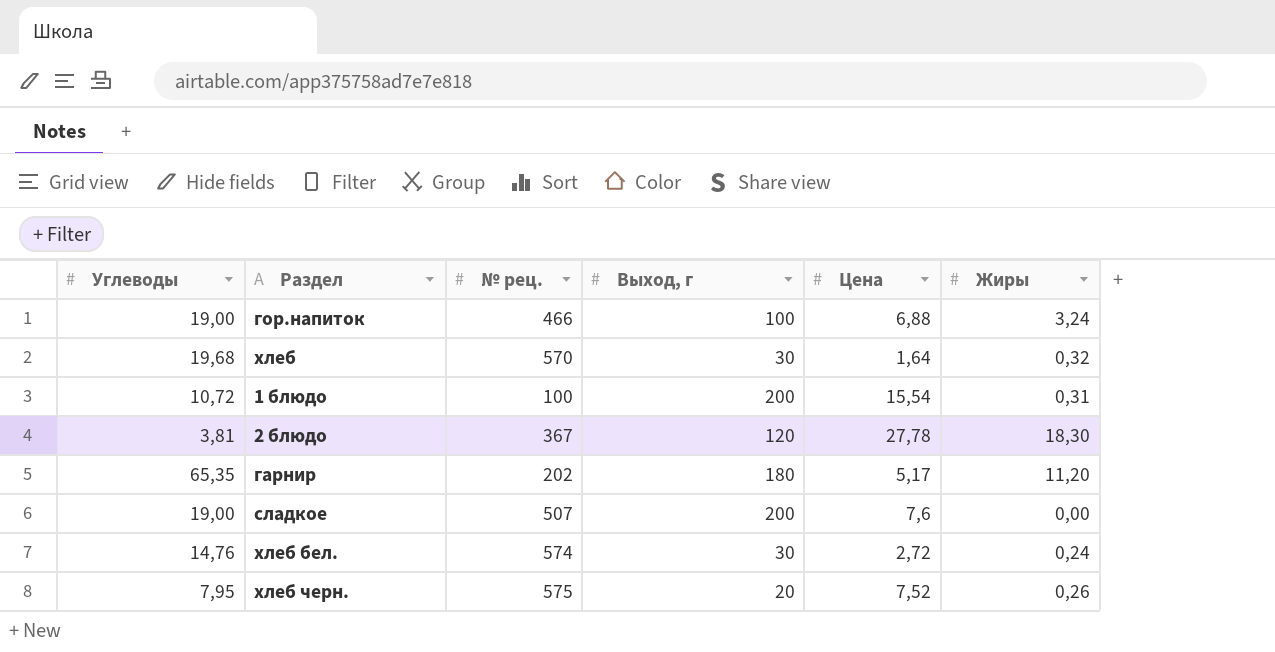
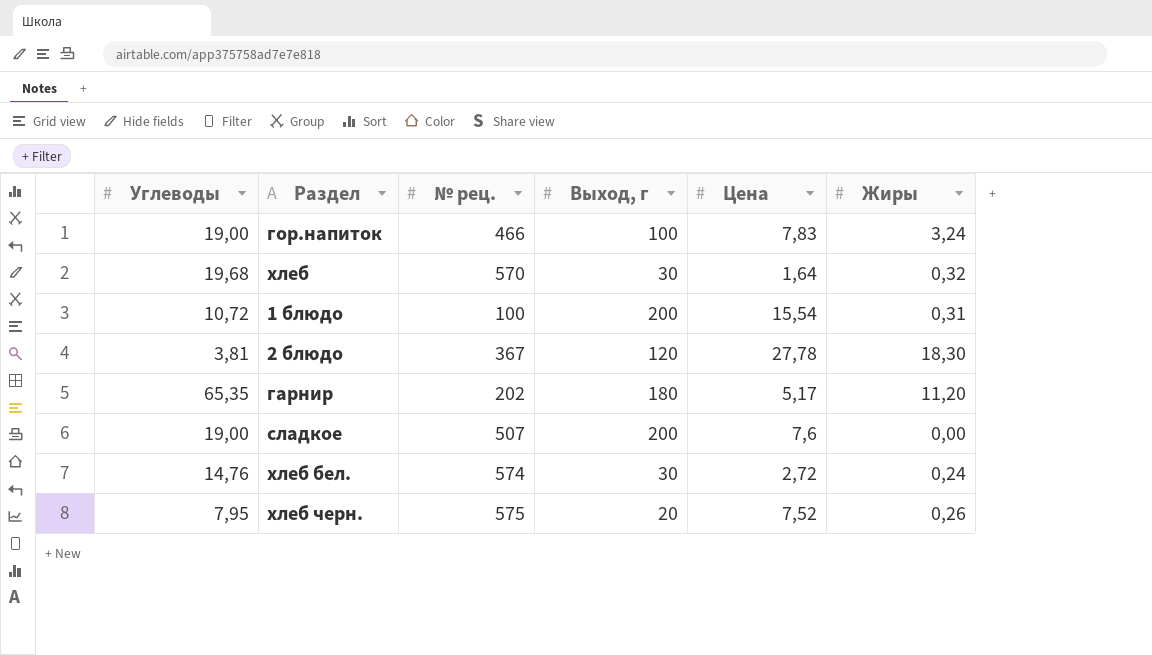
гор.напиток | Цена: 6,88 -> 7,83

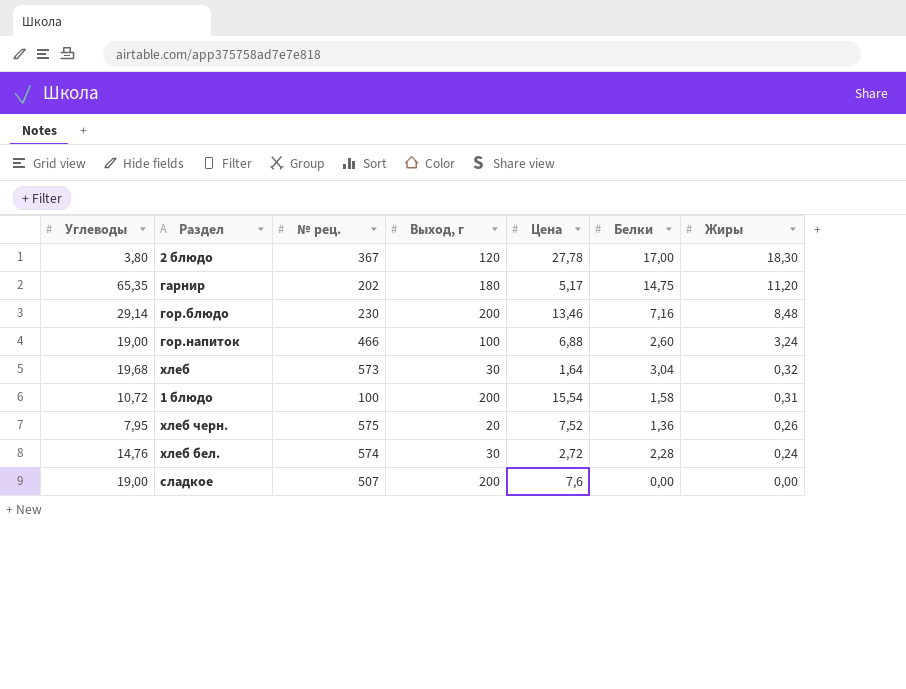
row order: none -> Жиры descending
column Белки | position: none -> 6
2 блюдо | Углеводы: 3,81 -> 3,80
row гор.блюдо: none -> 29,14 | 230 | 200 | 13,46 | 7,16 | 8,48
гор.напиток | Цена: 7,83 -> 6,88
хлеб | № рец.: 570 -> 573

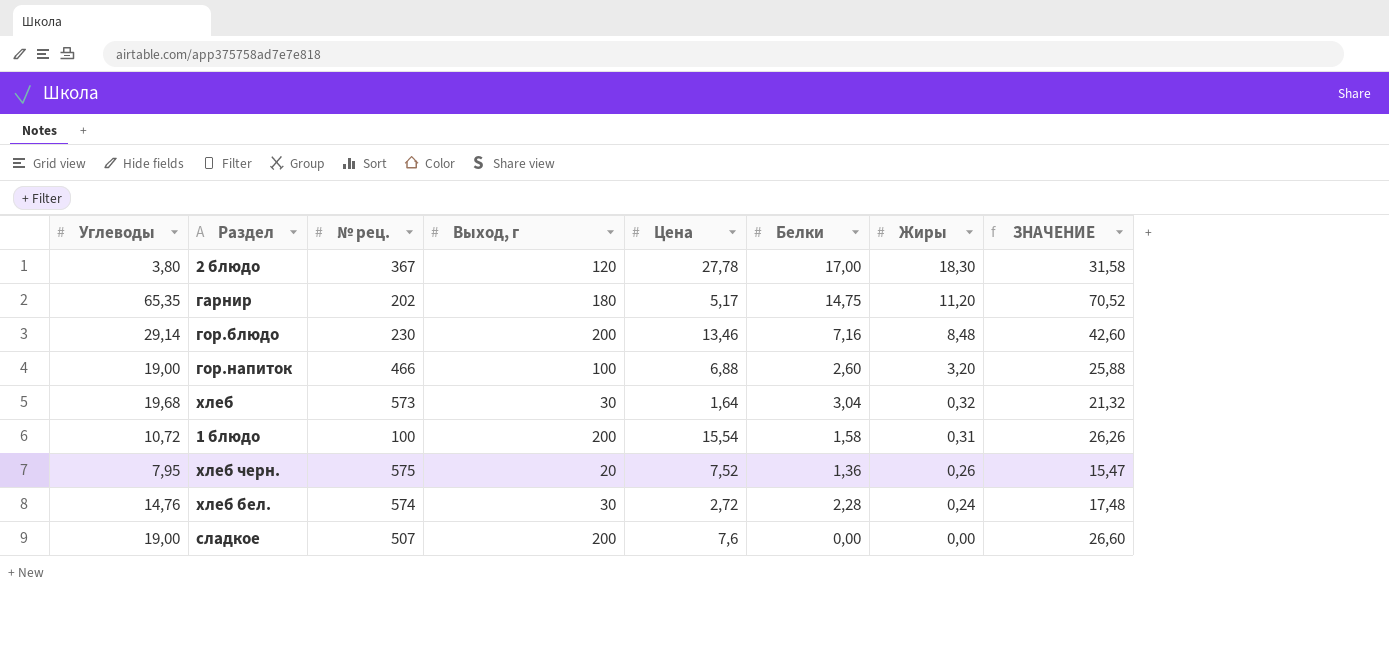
column ЗНАЧЕНИЕ | formula: none -> [Углеводы] + [Цена]
гор.напиток | Жиры: 3,24 -> 3,20

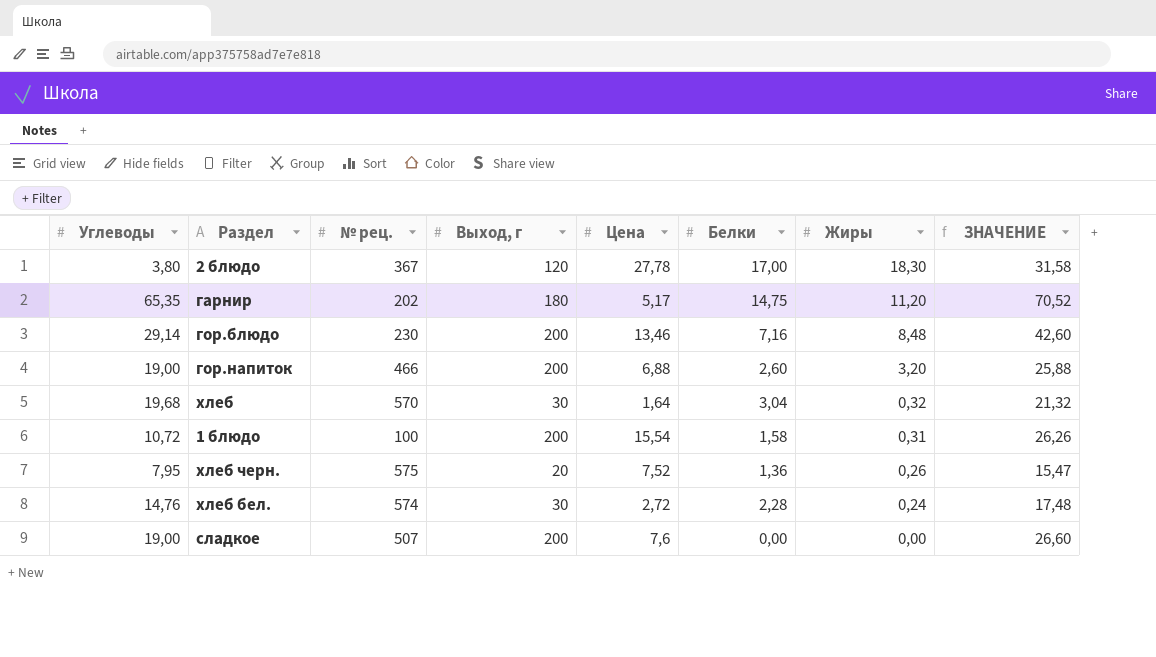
гор.напиток | Выход, г: 100 -> 200
хлеб | № рец.: 573 -> 570

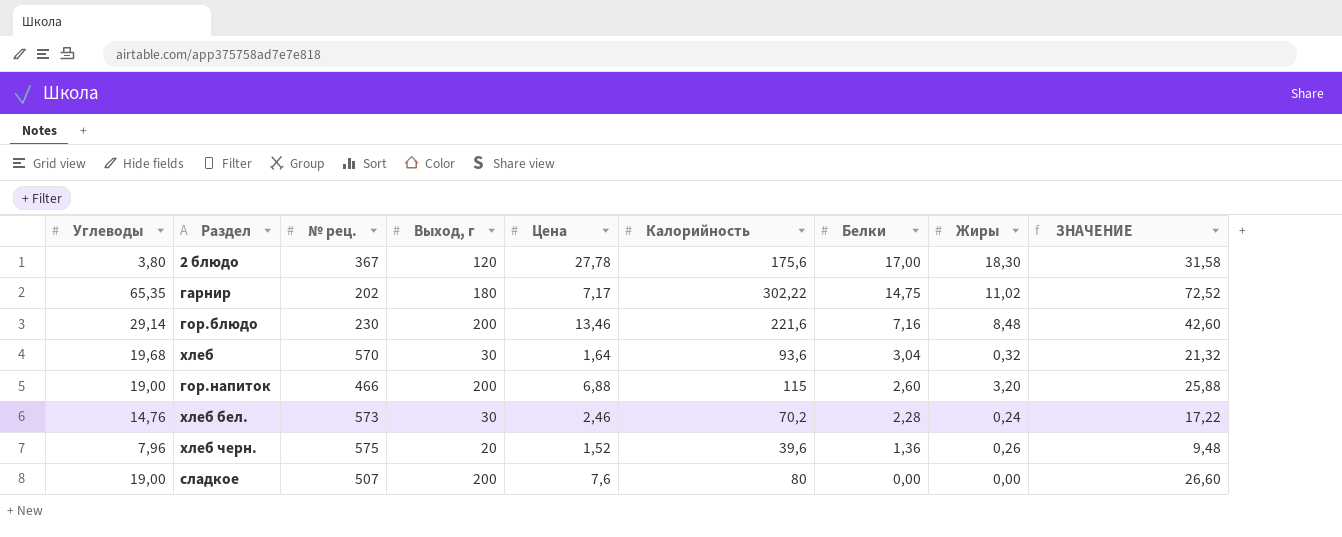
row order: Жиры descending -> Белки descending
column Калорийность | position: none -> 6
row 1 блюдо: 10,72 | 100 | 200 | 15,54 | 1,58 | 0,31 | 26,26 -> none
гарнир | Цена: 5,17 -> 7,17
гарнир | Жиры: 11,20 -> 11,02
гарнир | ЗНАЧЕНИЕ: 70,52 -> 72,52
хлеб бел. | № рец.: 574 -> 573
хлеб бел. | Цена: 2,72 -> 2,46
хлеб бел. | ЗНАЧЕНИЕ: 17,48 -> 17,22
хлеб черн. | Углеводы: 7,95 -> 7,96
хлеб черн. | Цена: 7,52 -> 1,52
хлеб черн. | ЗНАЧЕНИЕ: 15,47 -> 9,48

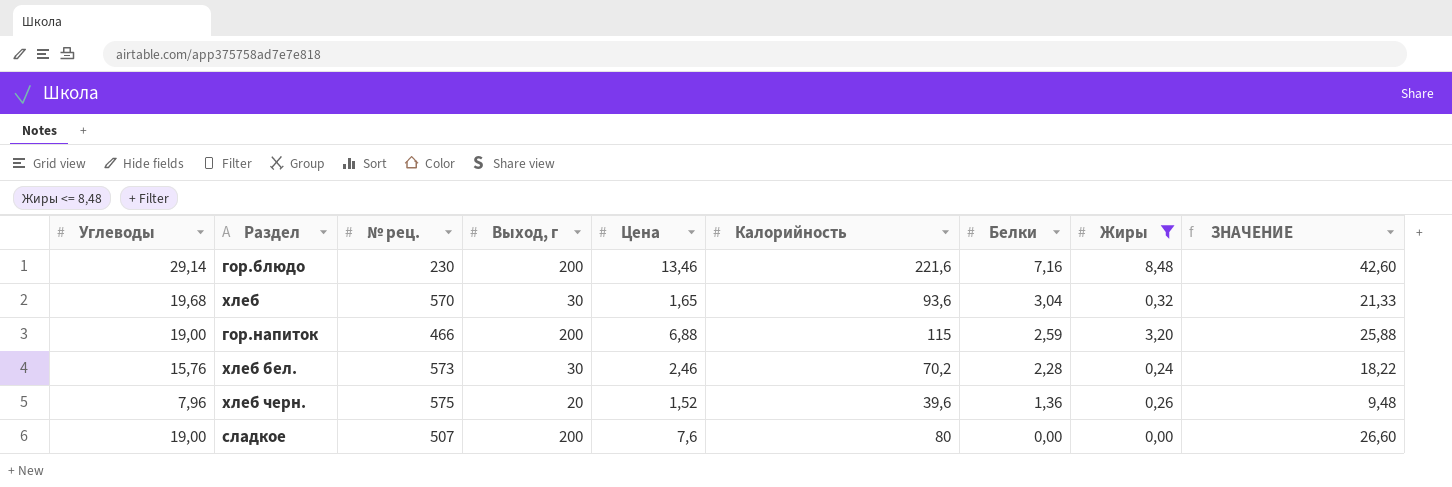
filter: none -> Жиры <= 8,48
хлеб | Цена: 1,64 -> 1,65
хлеб | ЗНАЧЕНИЕ: 21,32 -> 21,33
гор.напиток | Белки: 2,60 -> 2,59
хлеб бел. | Углеводы: 14,76 -> 15,76
хлеб бел. | ЗНАЧЕНИЕ: 17,22 -> 18,22

